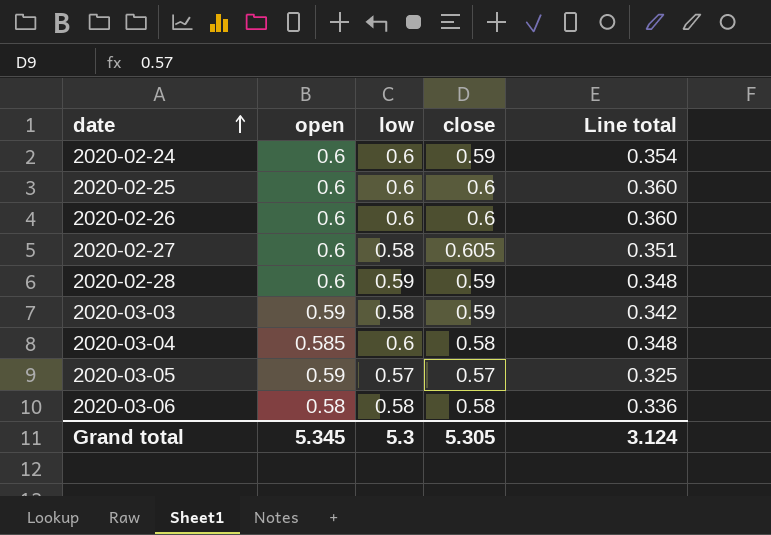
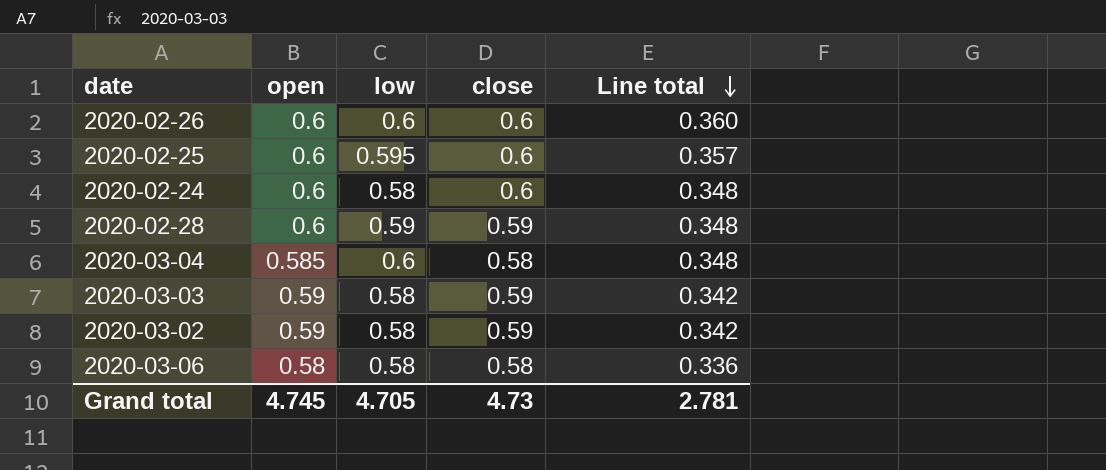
row order: date ascending -> Line total descending
row 2020-02-27: 0.6 | 0.58 | 0.605 | 0.351 -> none
row 2020-03-05: 0.59 | 0.57 | 0.57 | 0.325 -> none
2020-02-25 | low: 0.6 -> 0.595
2020-02-25 | Line total: 0.360 -> 0.357
2020-02-24 | low: 0.6 -> 0.58
2020-02-24 | close: 0.59 -> 0.6
2020-02-24 | Line total: 0.354 -> 0.348
row 2020-03-02: none -> 0.59 | 0.58 | 0.59 | 0.342
Grand total | open: 5.345 -> 4.745
Grand total | low: 5.3 -> 4.705
Grand total | close: 5.305 -> 4.73
Grand total | Line total: 3.124 -> 2.781

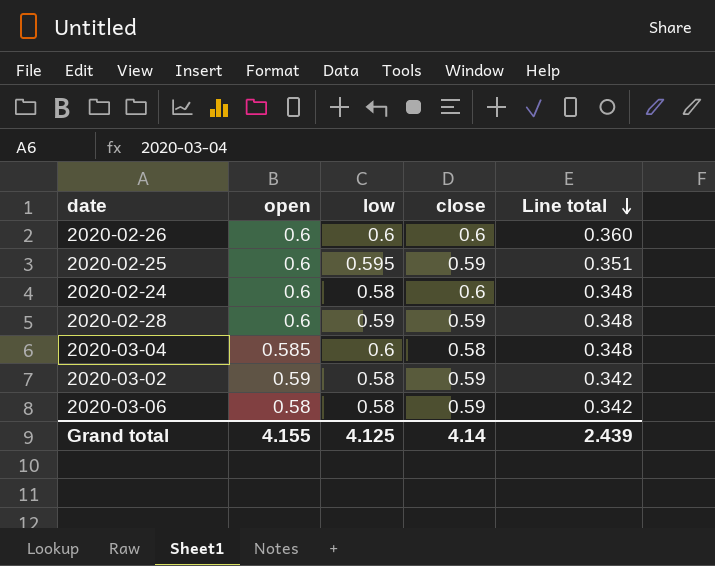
row 2020-03-03: 0.59 | 0.58 | 0.59 | 0.342 -> none
2020-02-25 | close: 0.6 -> 0.59
2020-02-25 | Line total: 0.357 -> 0.351
2020-03-06 | close: 0.58 -> 0.59
2020-03-06 | Line total: 0.336 -> 0.342
Grand total | open: 4.745 -> 4.155
Grand total | low: 4.705 -> 4.125
Grand total | close: 4.73 -> 4.14
Grand total | Line total: 2.781 -> 2.439

